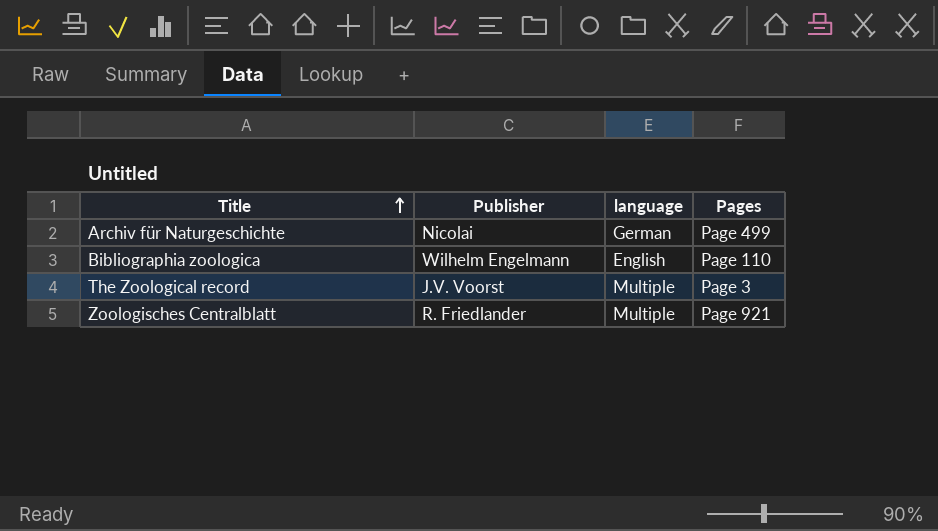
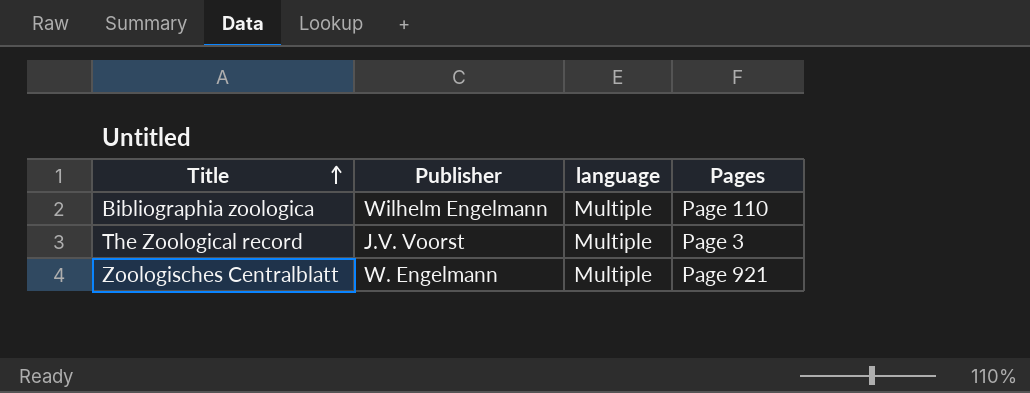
row Archiv für Naturgeschichte: Nicolai | German | Page 499 -> none
Bibliographia zoologica | language: English -> Multiple
Zoologisches Centralblatt | Publisher: R. Friedlander -> W. Engelmann

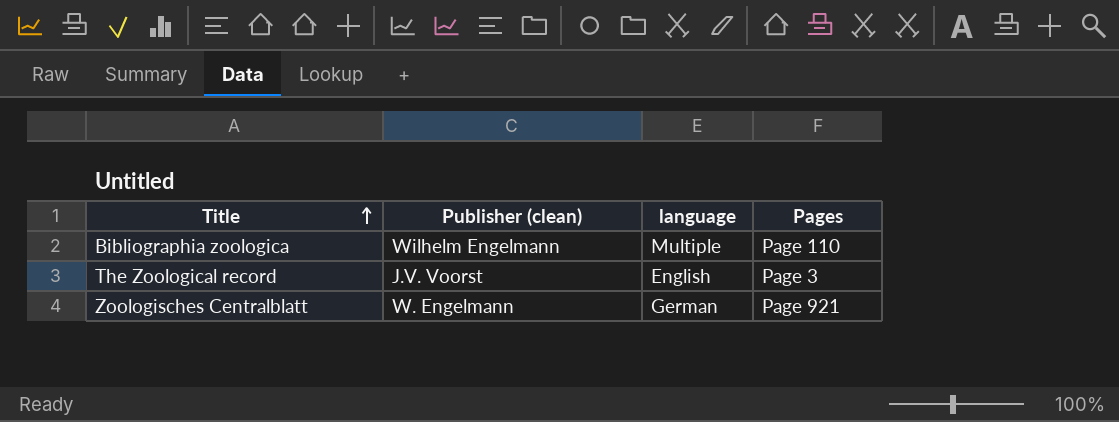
column name: Publisher -> Publisher (clean)
The Zoological record | language: Multiple -> English
Zoologisches Centralblatt | language: Multiple -> German

